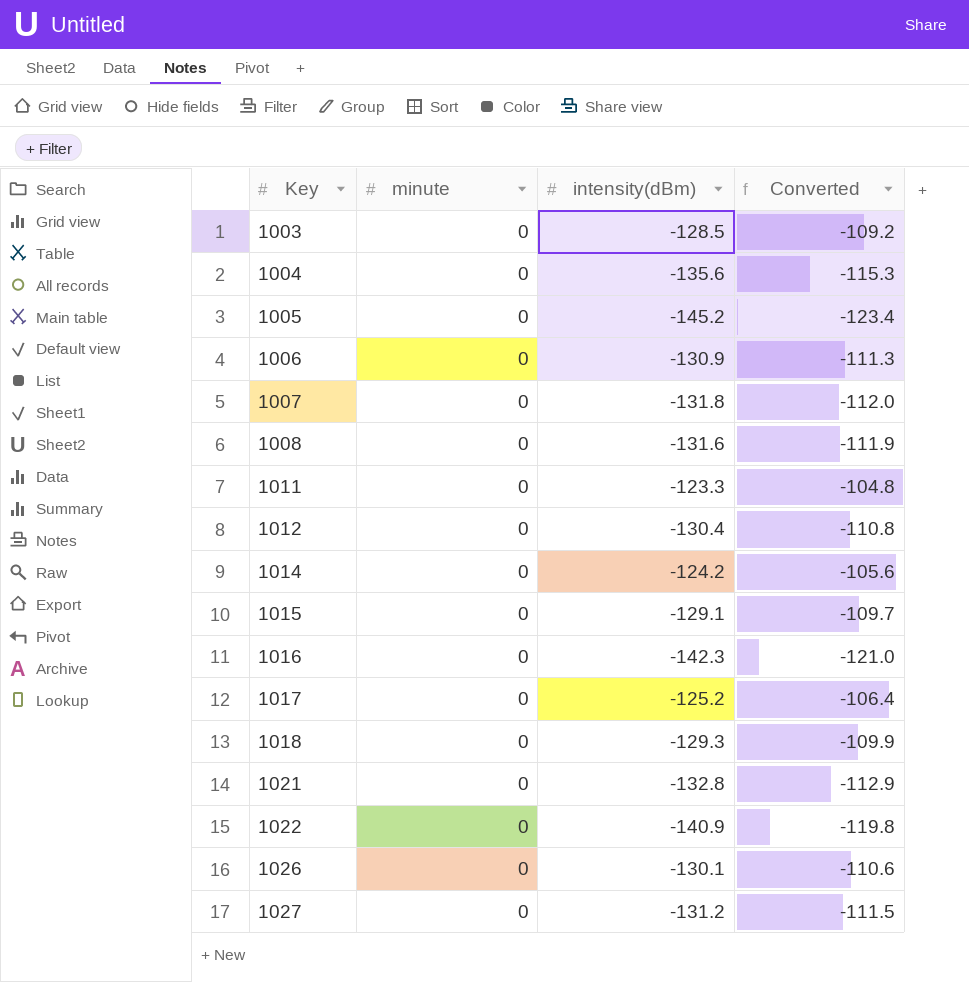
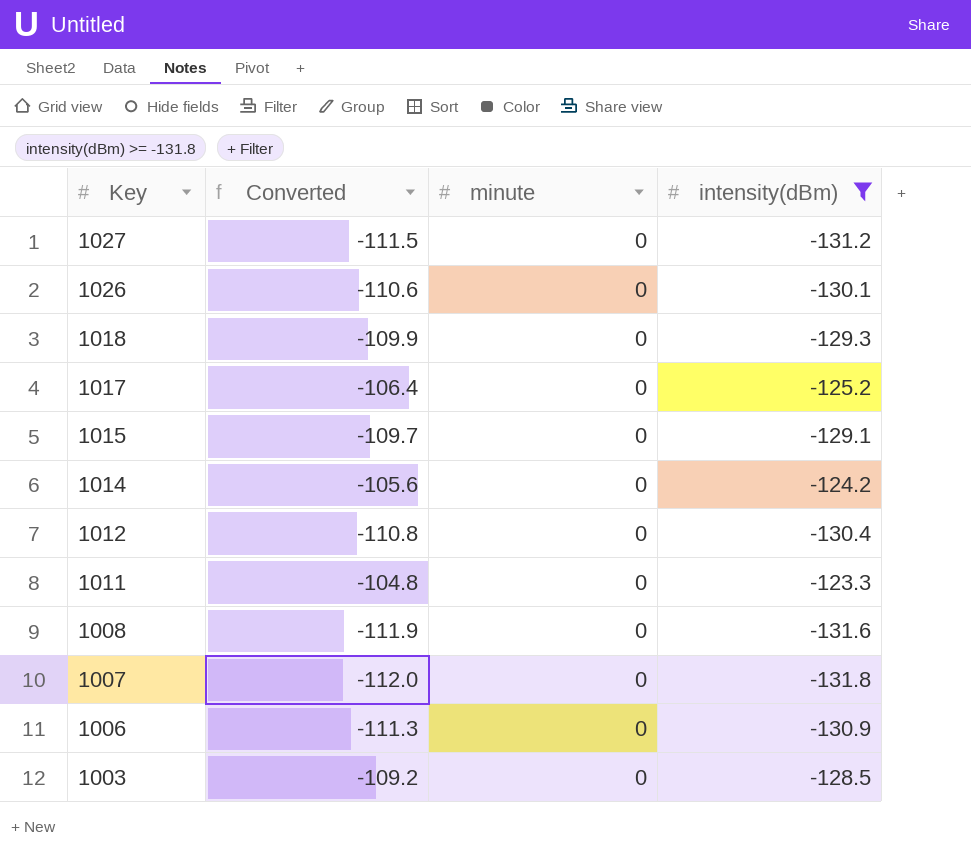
filter: none -> intensity(dBm) >= -131.8
row order: Key ascending -> Key descending
column Converted | position: 4 -> 2

